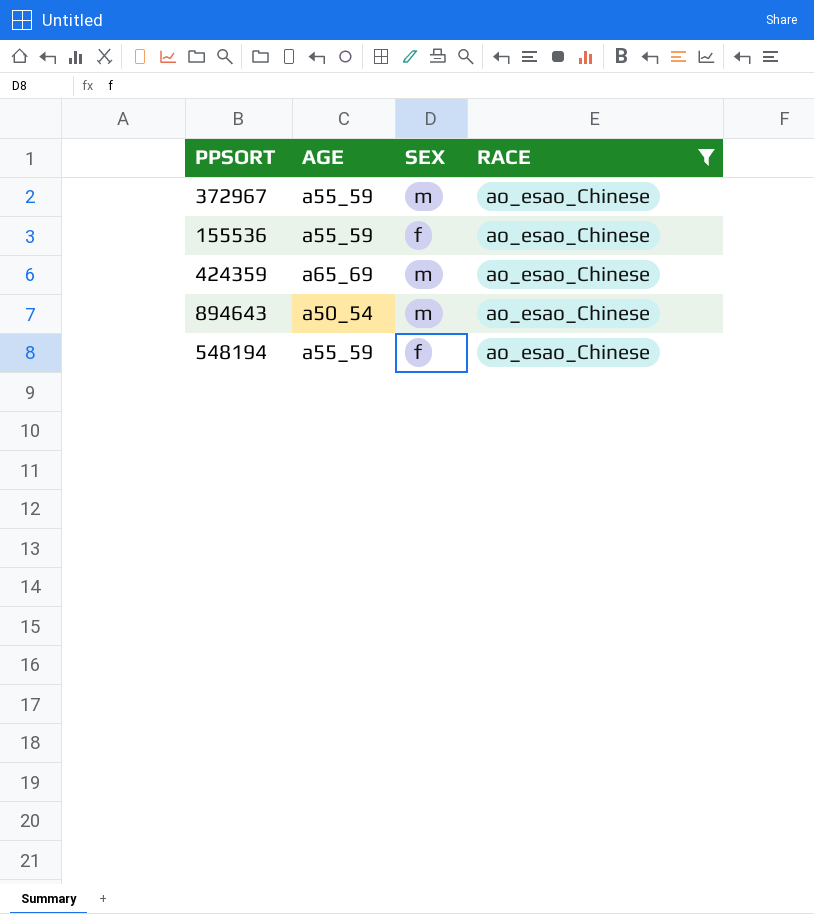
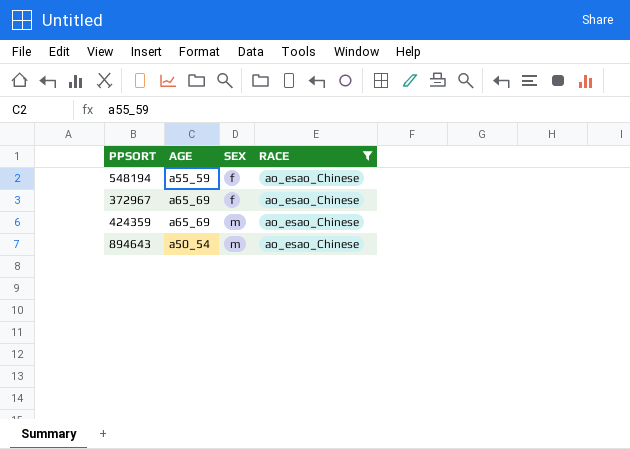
row order: none -> SEX ascending
row 155536: a55_59 | f | ao_esao_Chinese -> none
372967 | AGE: a55_59 -> a65_69
372967 | SEX: m -> f

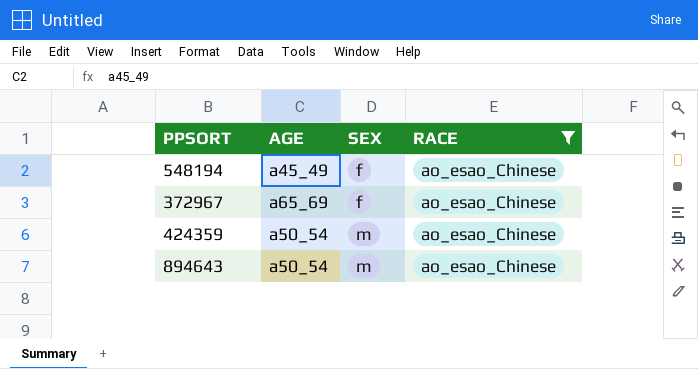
548194 | AGE: a55_59 -> a45_49
424359 | AGE: a65_69 -> a50_54

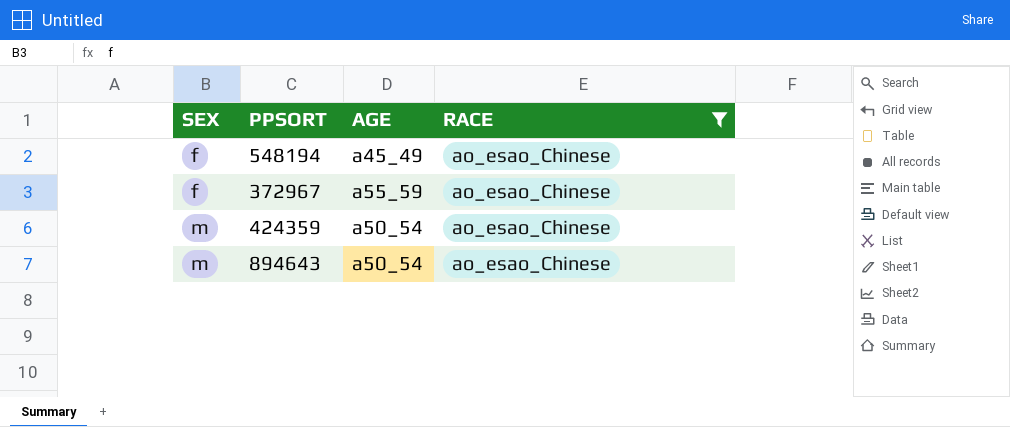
column SEX | position: 3 -> 1
372967 | AGE: a65_69 -> a55_59

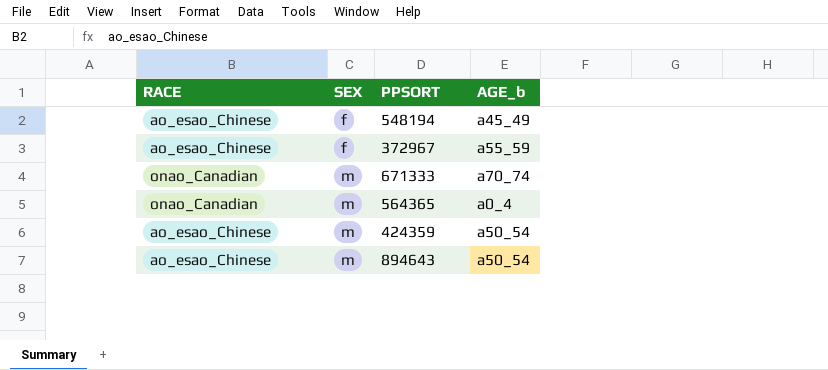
filter: RACE = ao_esao_Chinese -> none
column RACE | position: 4 -> 1
column name: AGE -> AGE_b

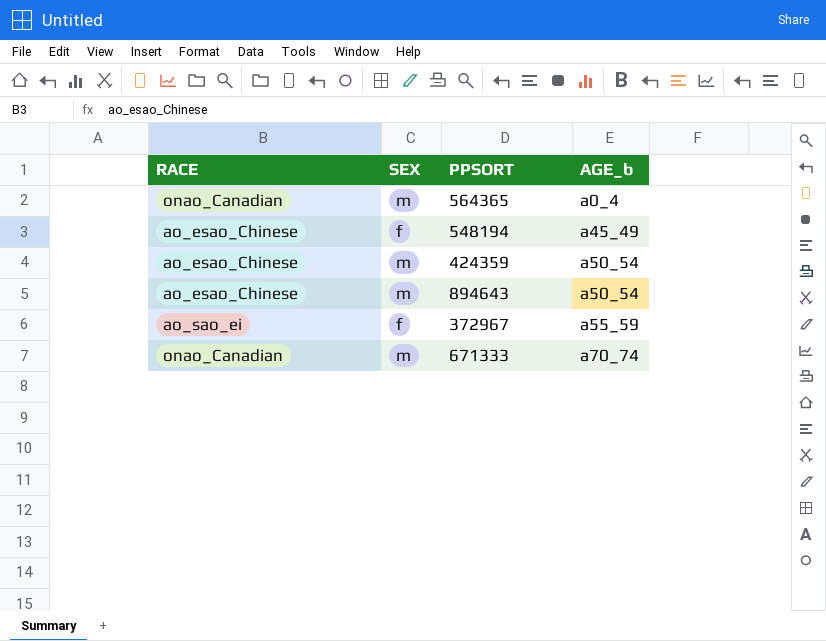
row order: SEX ascending -> AGE_b ascending
372967 | RACE: ao_esao_Chinese -> ao_sao_ei

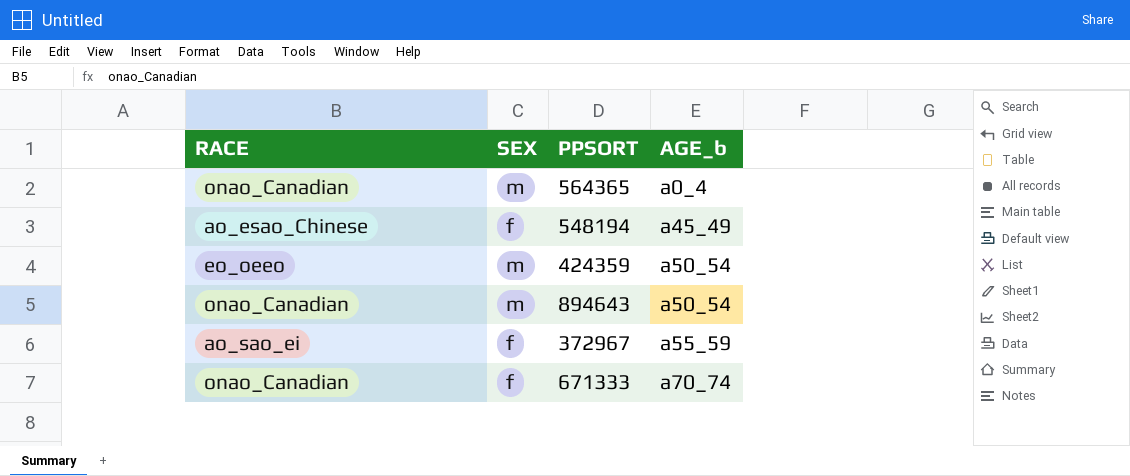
424359 | RACE: ao_esao_Chinese -> eo_oeeo
894643 | RACE: ao_esao_Chinese -> onao_Canadian
671333 | SEX: m -> f

